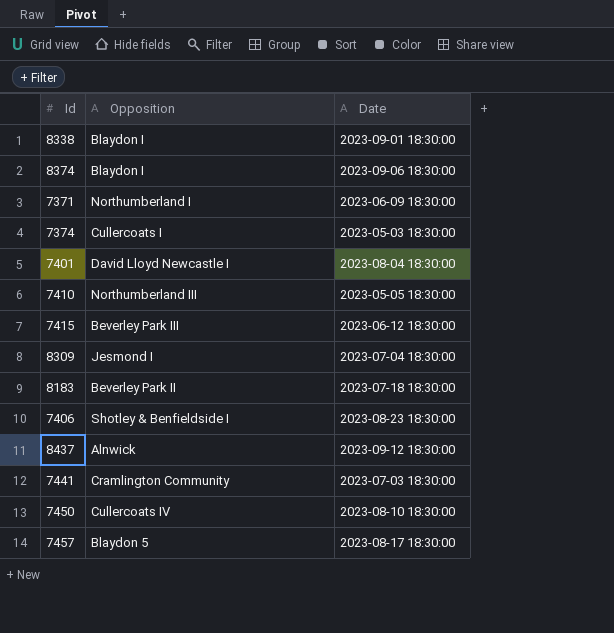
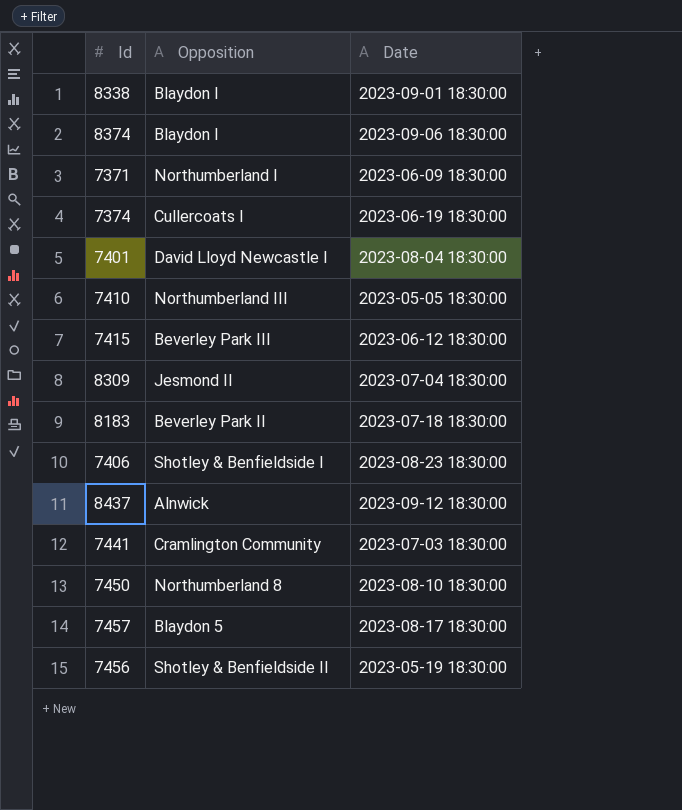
7374 | Date: 2023-05-03 18:30:00 -> 2023-06-19 18:30:00
8309 | Opposition: Jesmond I -> Jesmond II
7450 | Opposition: Cullercoats IV -> Northumberland 8
row 7456: none -> Shotley & Benfieldside II | 2023-05-19 18:30:00

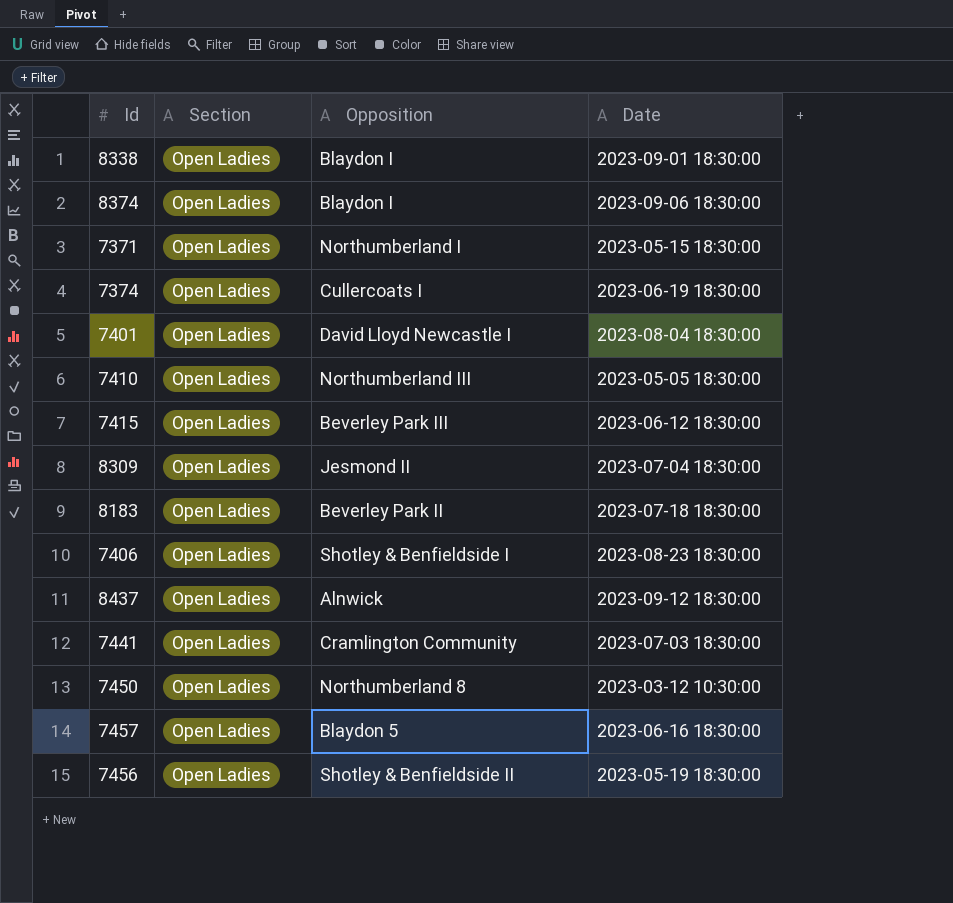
column Section | position: none -> 2
7371 | Date: 2023-06-09 18:30:00 -> 2023-05-15 18:30:00
7450 | Date: 2023-08-10 18:30:00 -> 2023-03-12 10:30:00
7457 | Date: 2023-08-17 18:30:00 -> 2023-06-16 18:30:00

